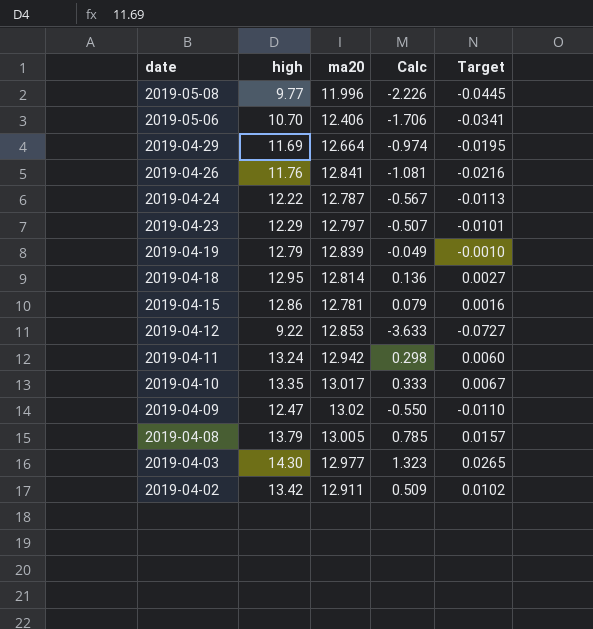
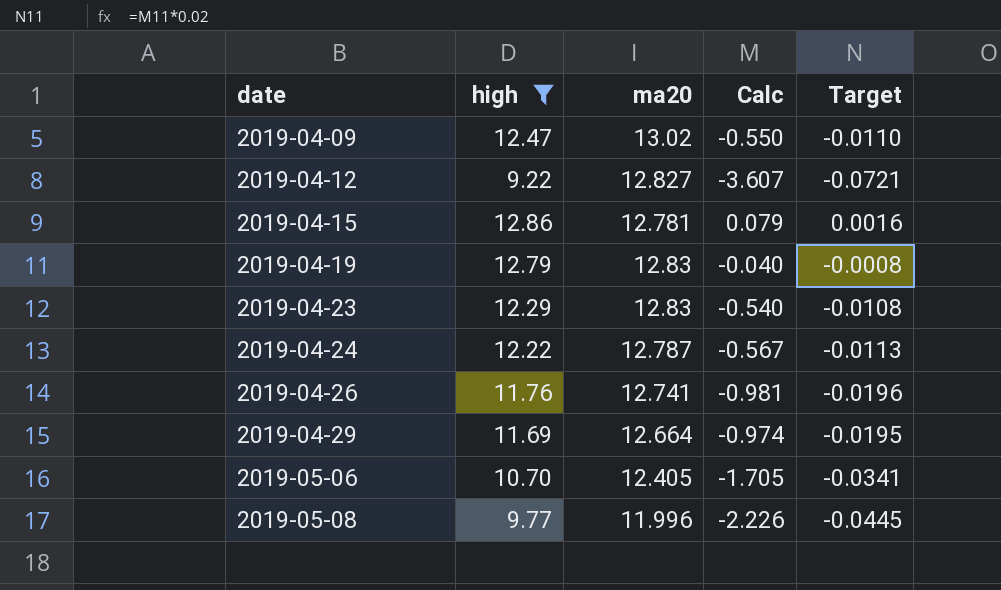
filter: none -> high <= 12.86
row order: date descending -> date ascending
2019-04-12 | ma20: 12.853 -> 12.827
2019-04-12 | Calc: -3.633 -> -3.607
2019-04-12 | Target: -0.0727 -> -0.0721
2019-04-19 | ma20: 12.839 -> 12.83
2019-04-19 | Calc: -0.049 -> -0.040
2019-04-19 | Target: -0.0010 -> -0.0008
2019-04-23 | ma20: 12.797 -> 12.83
2019-04-23 | Calc: -0.507 -> -0.540
2019-04-23 | Target: -0.0101 -> -0.0108
2019-04-26 | ma20: 12.841 -> 12.741
2019-04-26 | Calc: -1.081 -> -0.981
2019-04-26 | Target: -0.0216 -> -0.0196
2019-05-06 | ma20: 12.406 -> 12.405
2019-05-06 | Calc: -1.706 -> -1.705

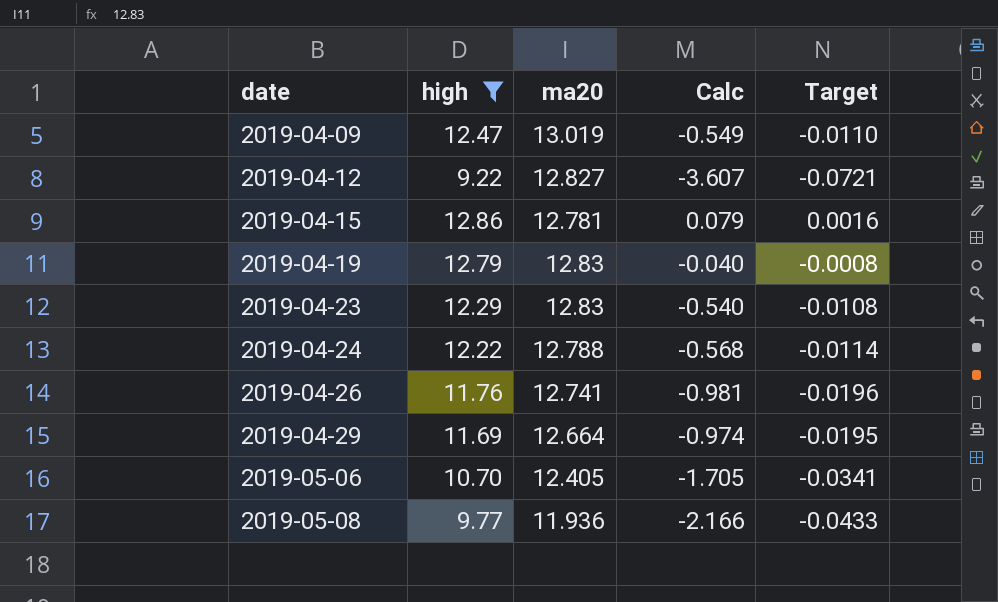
2019-04-09 | ma20: 13.02 -> 13.019
2019-04-09 | Calc: -0.550 -> -0.549
2019-04-24 | ma20: 12.787 -> 12.788
2019-04-24 | Calc: -0.567 -> -0.568
2019-04-24 | Target: -0.0113 -> -0.0114
2019-05-08 | ma20: 11.996 -> 11.936
2019-05-08 | Calc: -2.226 -> -2.166
2019-05-08 | Target: -0.0445 -> -0.0433

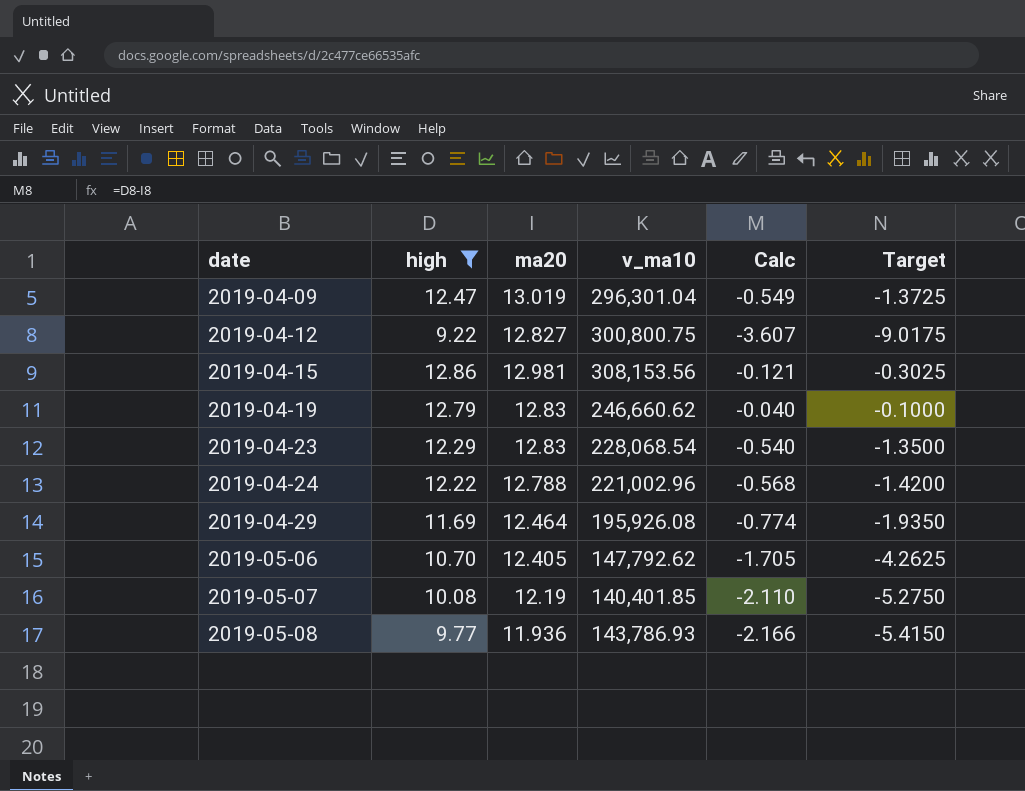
column v_ma10 | position: none -> 4
column Target | formula: [Calc] * 0.02 -> [Calc] * 2.5
row 2019-04-26: 11.76 | 12.741 | -0.981 | -0.0196 -> none
2019-04-15 | ma20: 12.781 -> 12.981
2019-04-15 | Calc: 0.079 -> -0.121
2019-04-29 | ma20: 12.664 -> 12.464
2019-04-29 | Calc: -0.974 -> -0.774
row 2019-05-07: none -> 10.08 | 12.19 | 140,401.85 | -2.110 | -5.2750

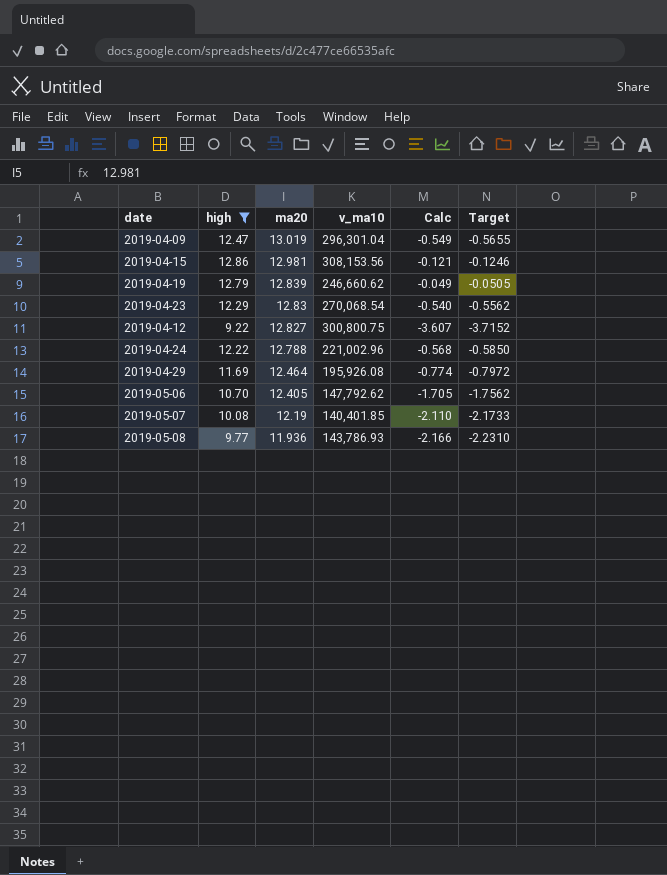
row order: date ascending -> ma20 descending
column Target | formula: [Calc] * 2.5 -> [Calc] * 1.03
2019-04-19 | ma20: 12.83 -> 12.839
2019-04-19 | Calc: -0.040 -> -0.049
2019-04-23 | v_ma10: 228,068.54 -> 270,068.54

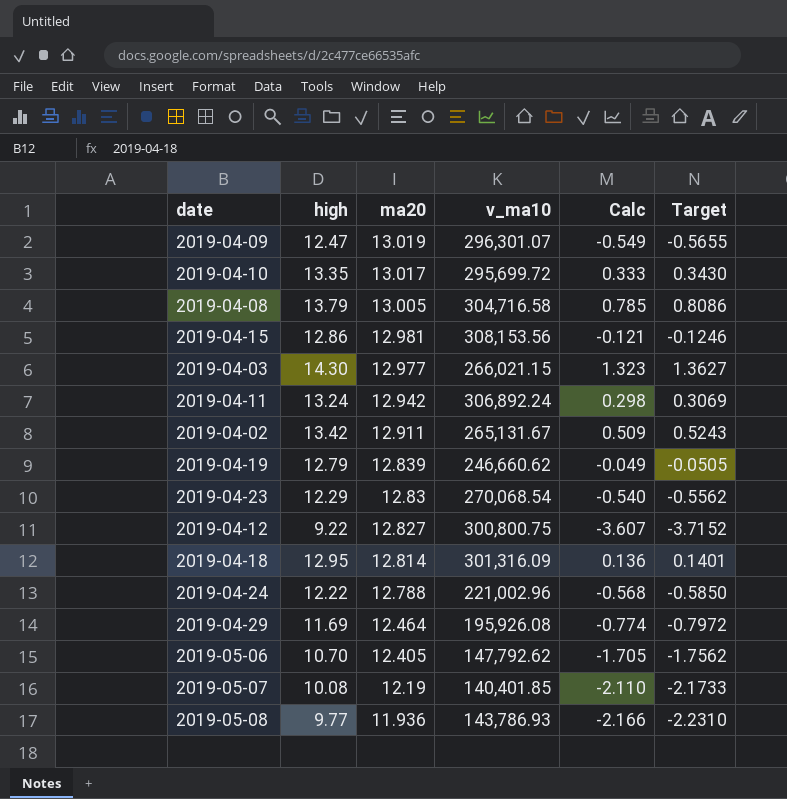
filter: high <= 12.86 -> none
2019-04-09 | v_ma10: 296,301.04 -> 296,301.07

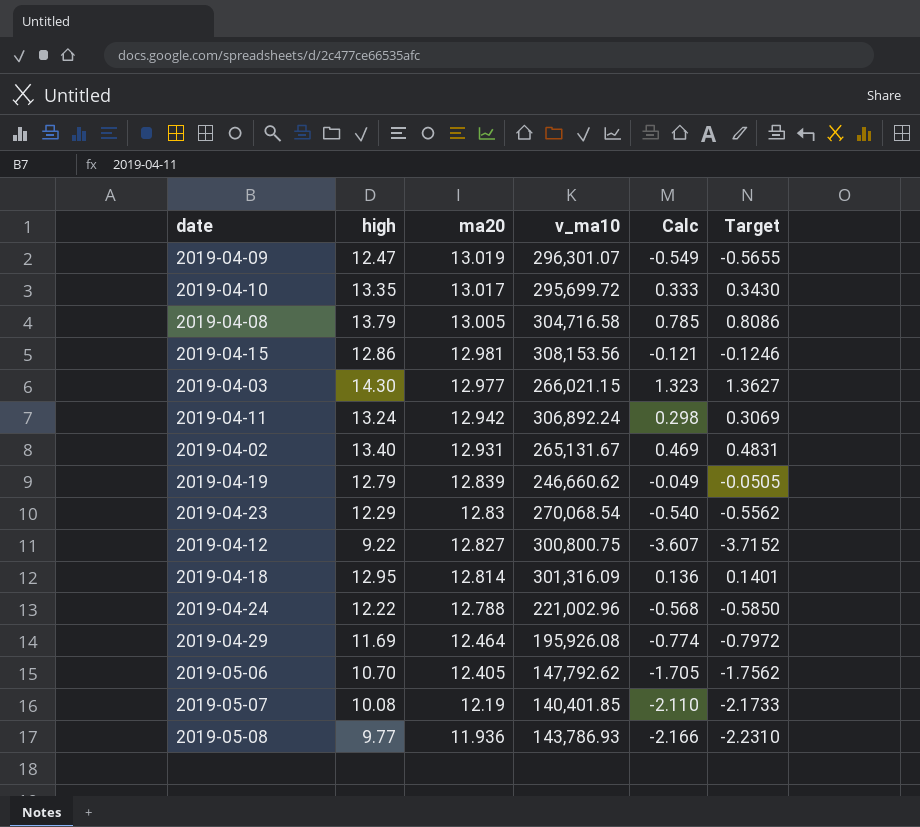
2019-04-02 | high: 13.42 -> 13.40
2019-04-02 | ma20: 12.911 -> 12.931
2019-04-02 | Calc: 0.509 -> 0.469
2019-04-02 | Target: 0.5243 -> 0.4831

